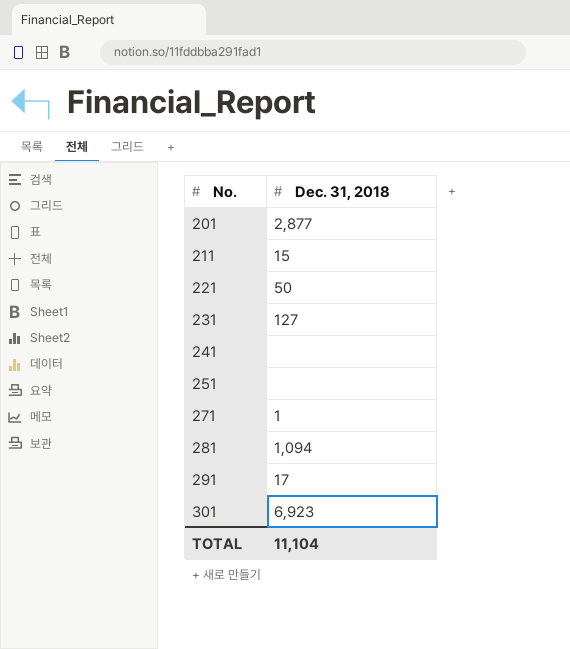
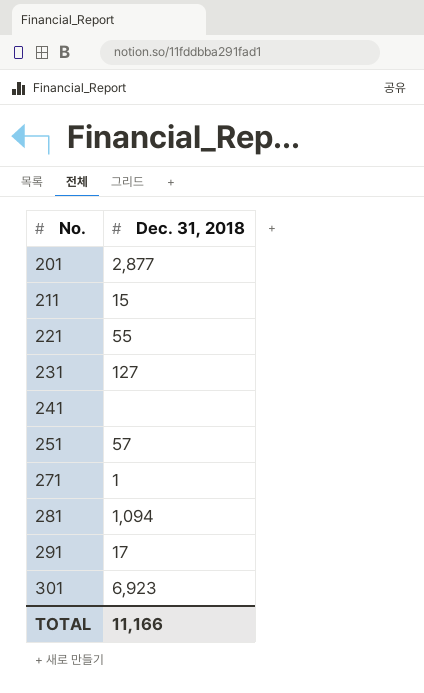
221 | Dec. 31, 2018: 50 -> 55
251 | Dec. 31, 2018: none -> 57
TOTAL | Dec. 31, 2018: 11,104 -> 11,166

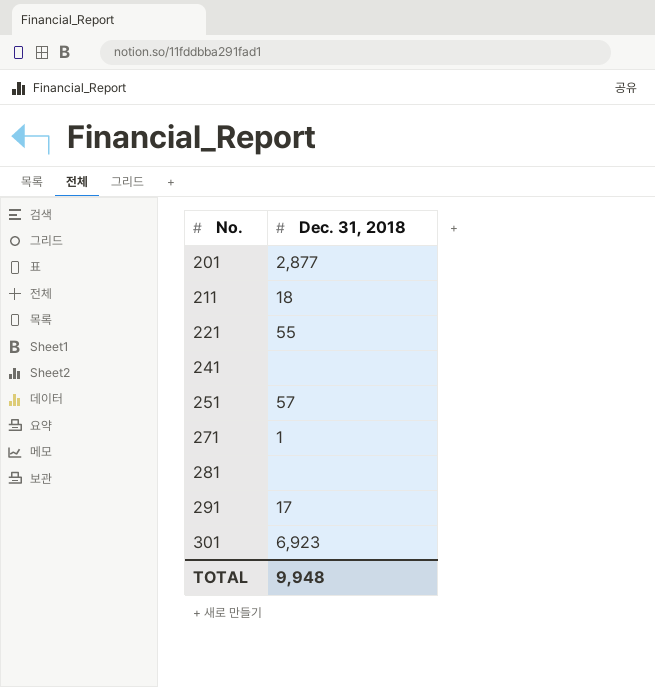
row 231: 127 -> none
211 | Dec. 31, 2018: 15 -> 18
281 | Dec. 31, 2018: 1,094 -> none
TOTAL | Dec. 31, 2018: 11,166 -> 9,948

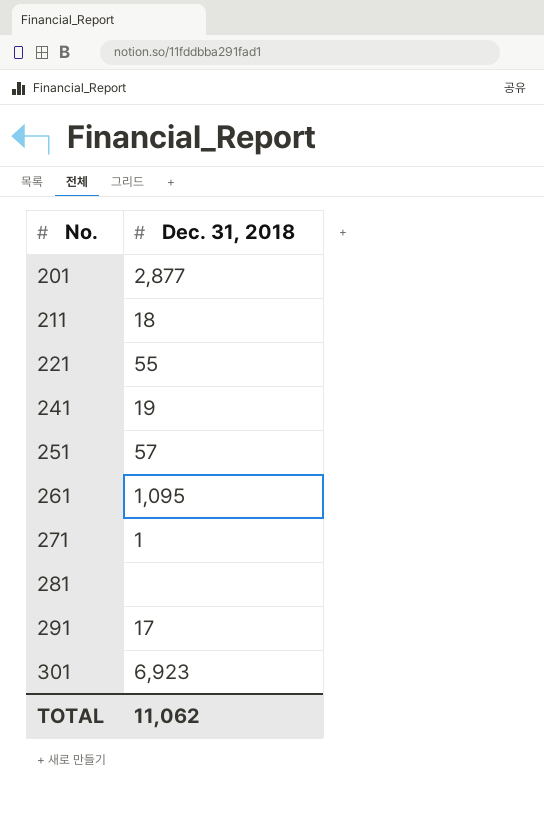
241 | Dec. 31, 2018: none -> 19
row 261: none -> 1,095
TOTAL | Dec. 31, 2018: 9,948 -> 11,062

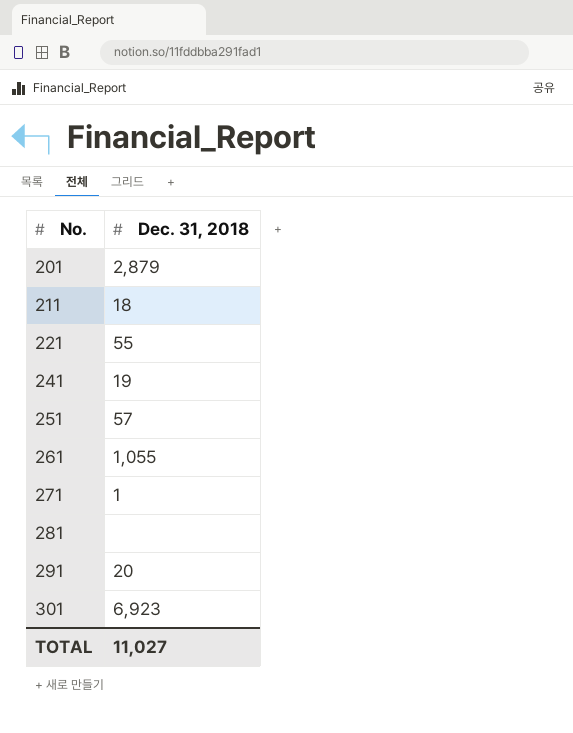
201 | Dec. 31, 2018: 2,877 -> 2,879
261 | Dec. 31, 2018: 1,095 -> 1,055
291 | Dec. 31, 2018: 17 -> 20
TOTAL | Dec. 31, 2018: 11,062 -> 11,027

